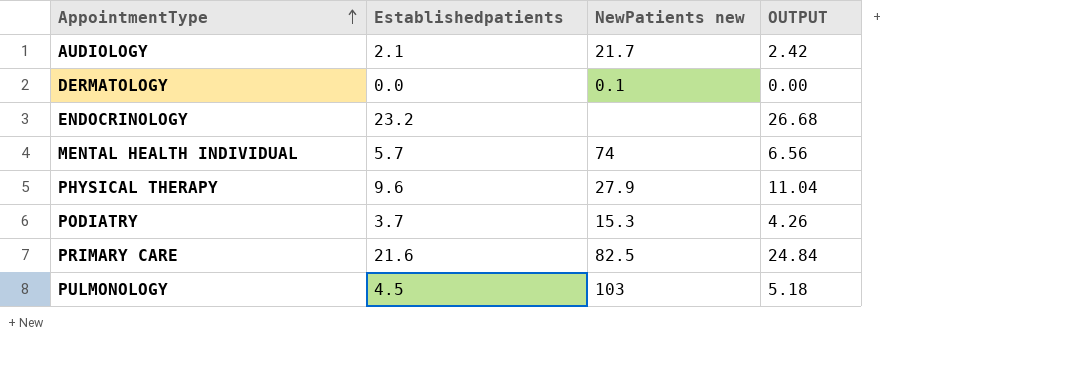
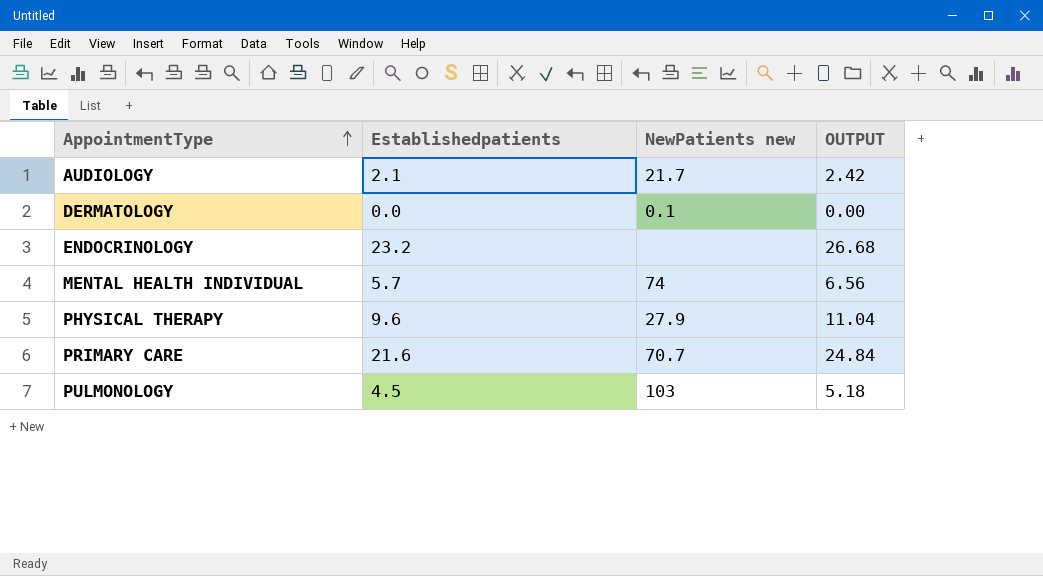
row PODIATRY: 3.7 | 15.3 | 4.26 -> none
PRIMARY CARE | NewPatients new: 82.5 -> 70.7

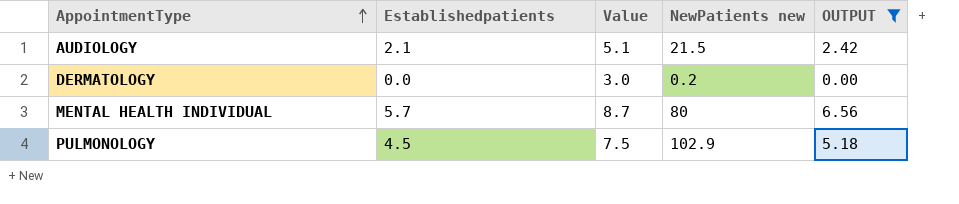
filter: none -> OUTPUT <= 6.56
column Value | formula: none -> [Establishedpatients] + 3
AUDIOLOGY | NewPatients new: 21.7 -> 21.5
DERMATOLOGY | NewPatients new: 0.1 -> 0.2
MENTAL HEALTH INDIVIDUAL | NewPatients new: 74 -> 80
PULMONOLOGY | NewPatients new: 103 -> 102.9

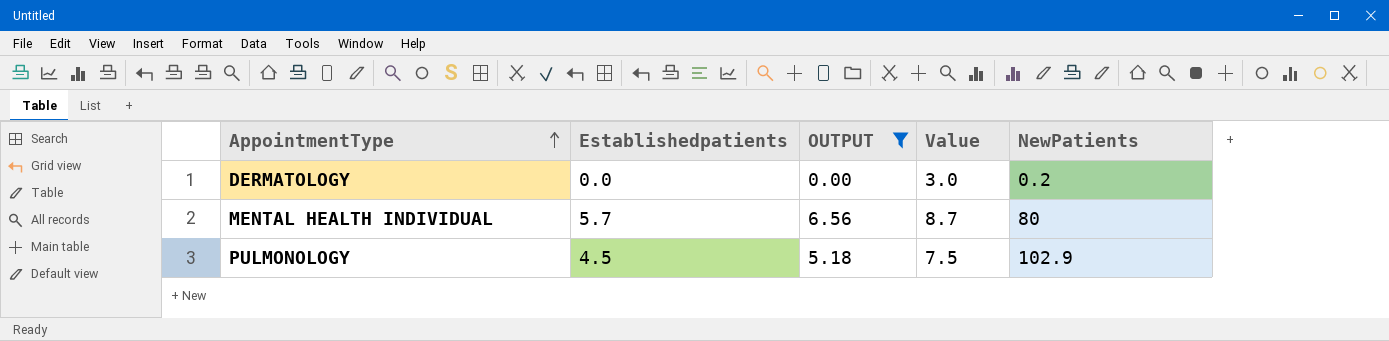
column OUTPUT | position: 5 -> 3
column name: NewPatients new -> NewPatients
row AUDIOLOGY: 2.1 | 5.1 | 21.5 | 2.42 -> none

